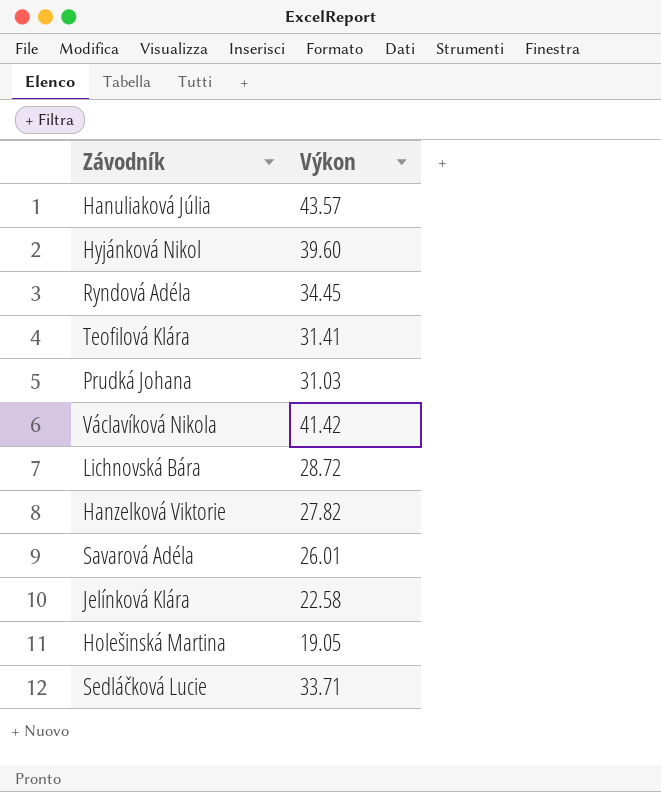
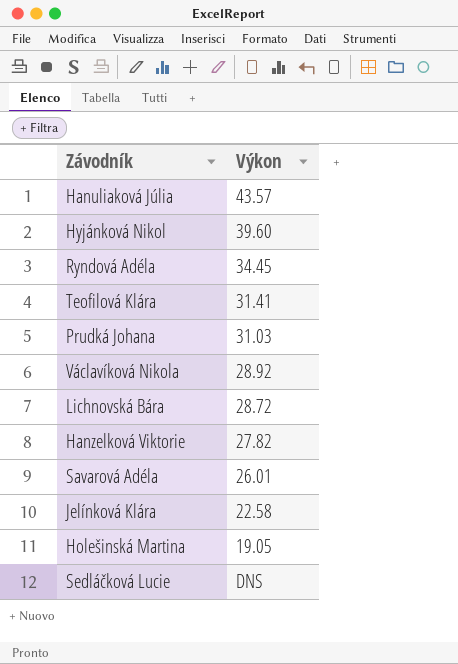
Václavíková Nikola | Výkon: 41.42 -> 28.92
Sedláčková Lucie | Výkon: 33.71 -> DNS

